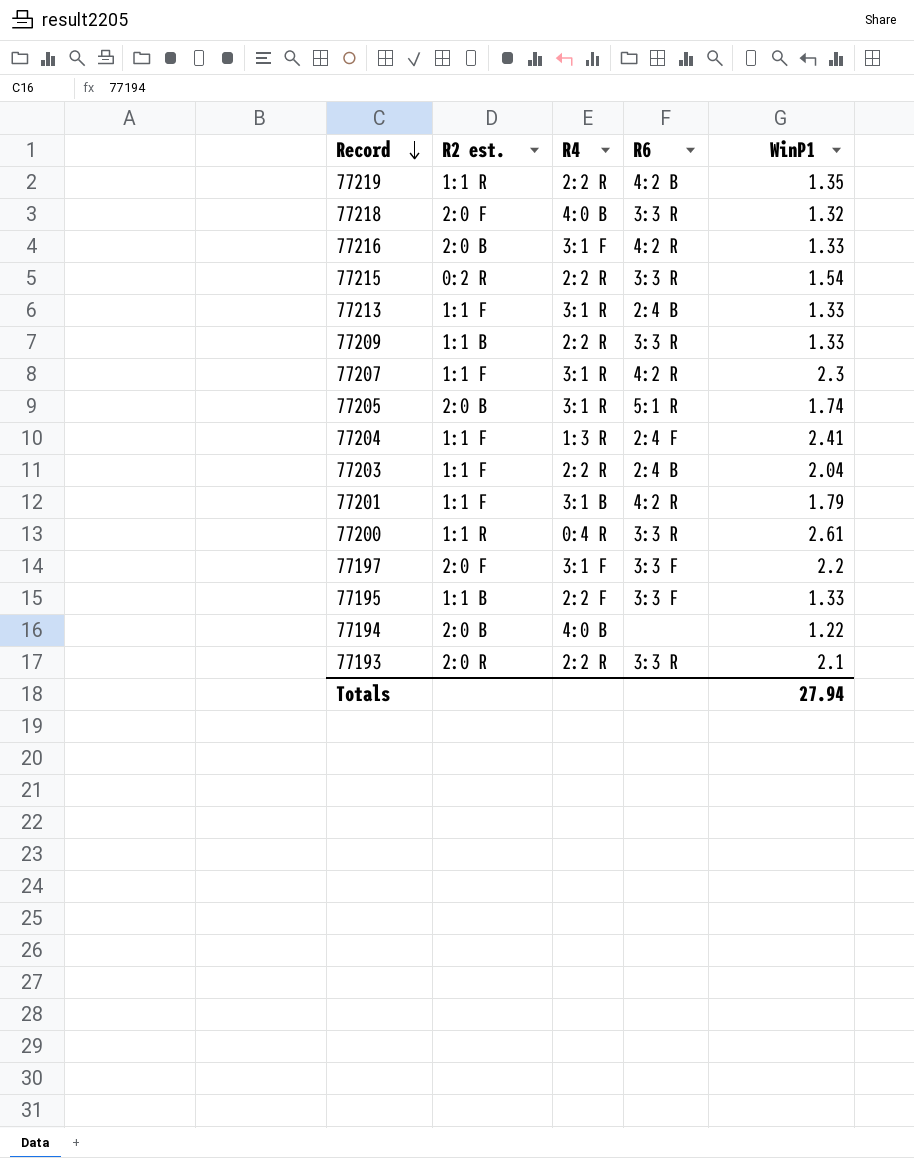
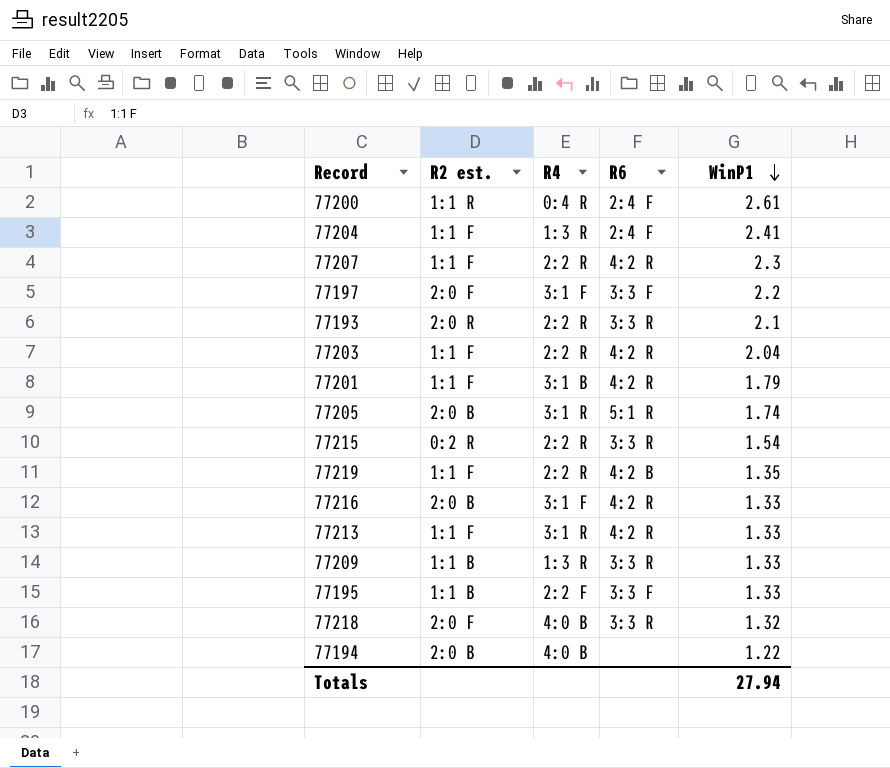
row order: Record descending -> WinP1 descending
77200 | R6: 3:3 R -> 2:4 F
77207 | R4: 3:1 R -> 2:2 R
77203 | R6: 2:4 B -> 4:2 R
77219 | R2 est.: 1:1 R -> 1:1 F
77213 | R6: 2:4 B -> 4:2 R
77209 | R4: 2:2 R -> 1:3 R

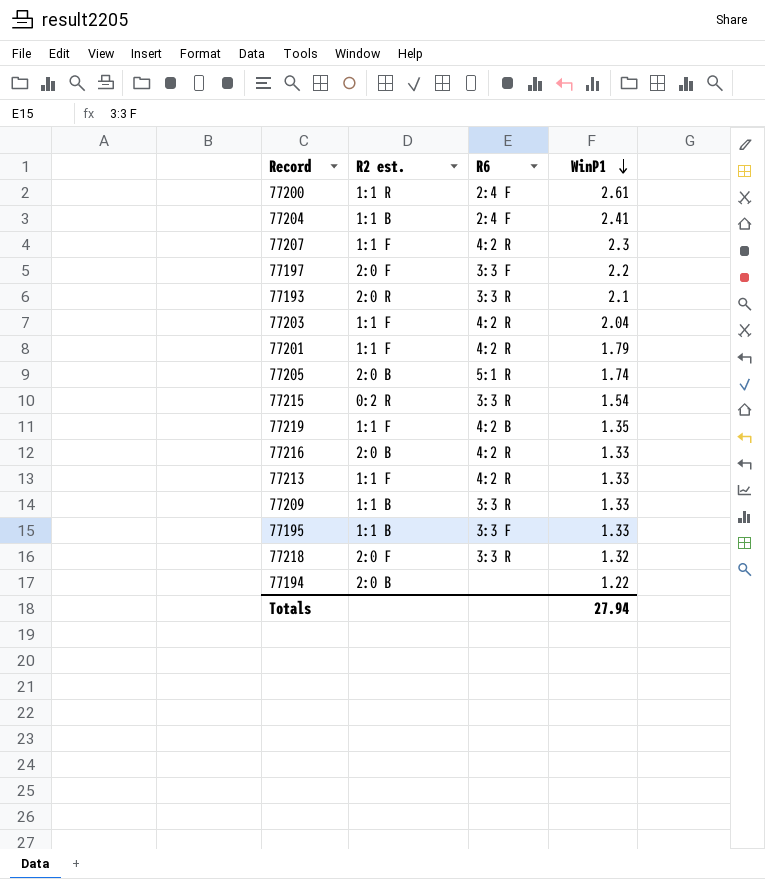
column R4 | position: 3 -> none
77204 | R2 est.: 1:1 F -> 1:1 B

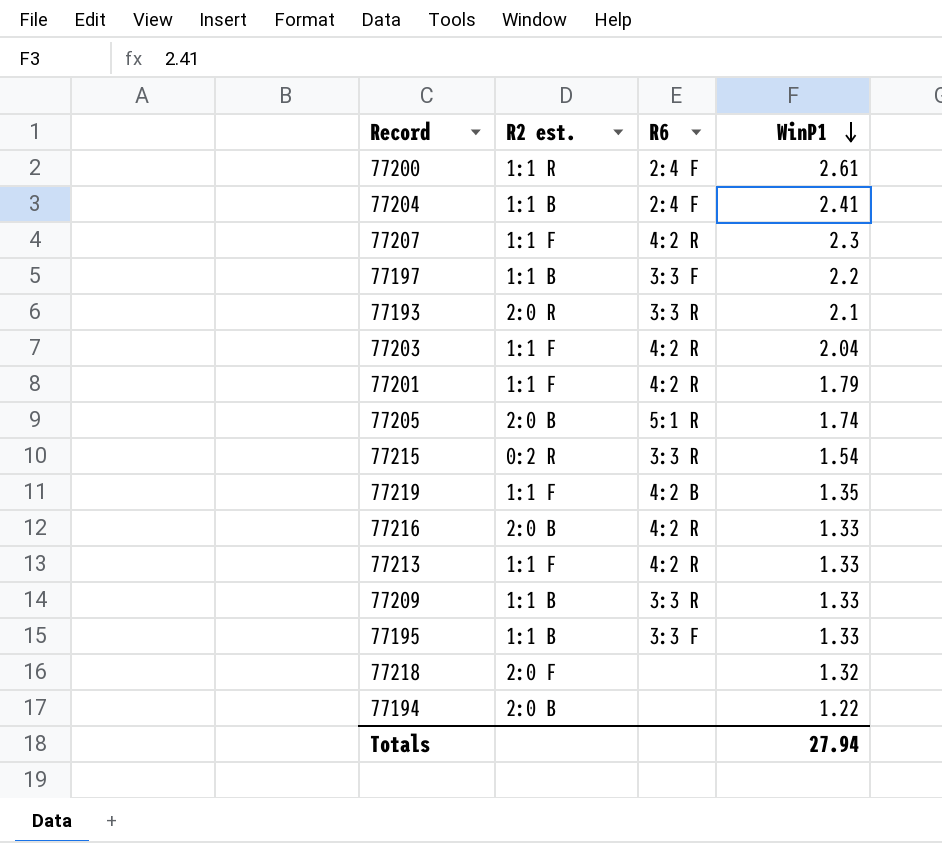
77197 | R2 est.: 2:0 F -> 1:1 B
77218 | R6: 3:3 R -> none

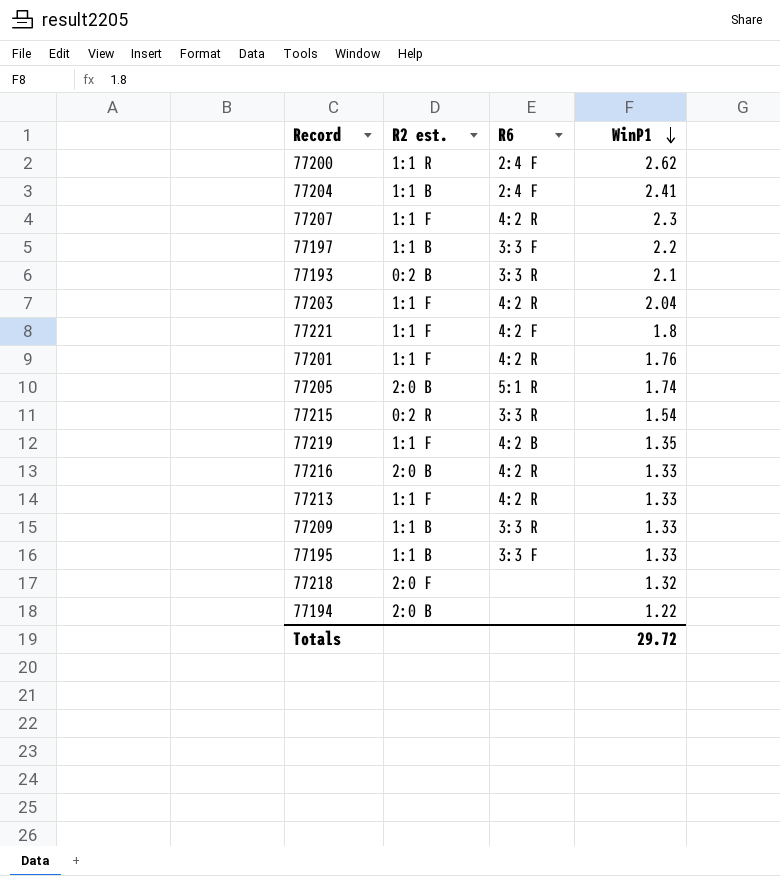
77200 | WinP1: 2.61 -> 2.62
77193 | R2 est.: 2:0 R -> 0:2 B
row 77221: none -> 1:1 F | 4:2 F | 1.8
77201 | WinP1: 1.79 -> 1.76
Totals | WinP1: 27.94 -> 29.72

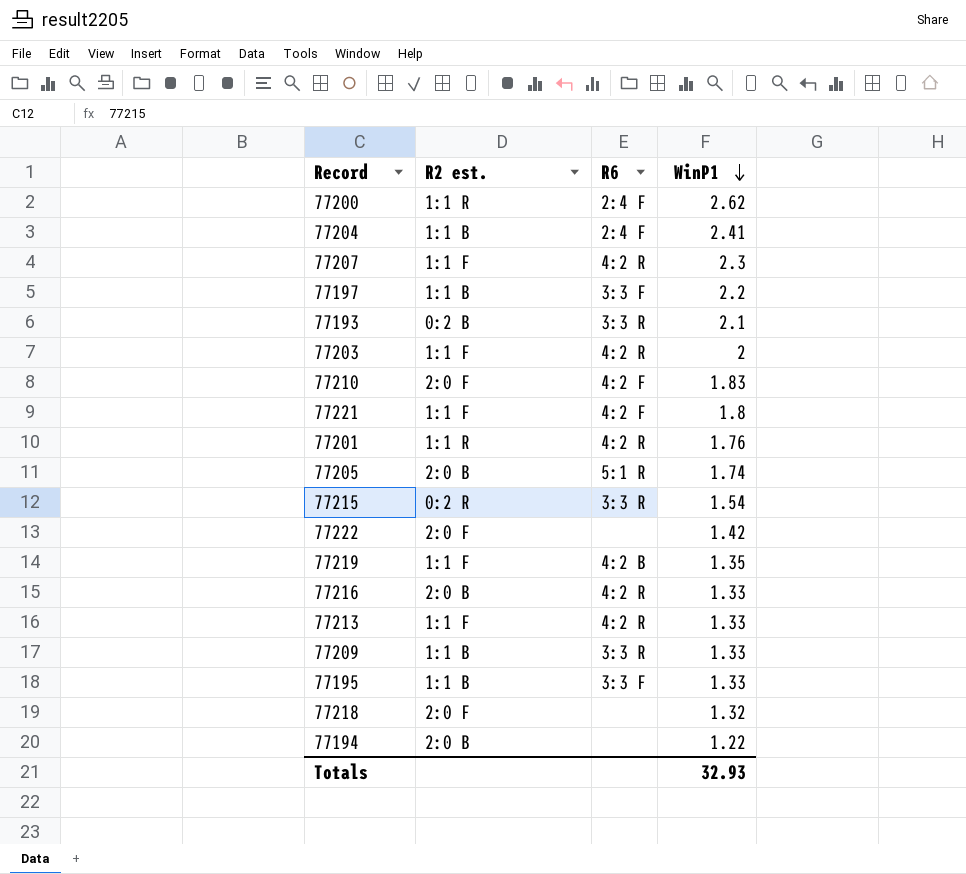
77203 | WinP1: 2.04 -> 2
row 77210: none -> 2:0 F | 4:2 F | 1.83
77201 | R2 est.: 1:1 F -> 1:1 R
row 77222: none -> 2:0 F | none | 1.42
Totals | WinP1: 29.72 -> 32.93

